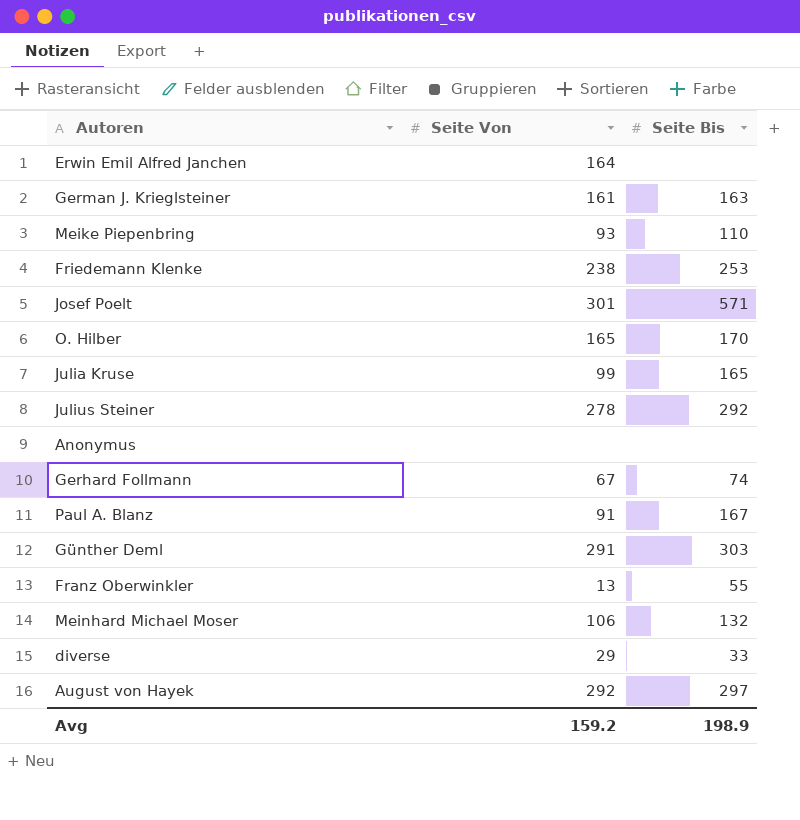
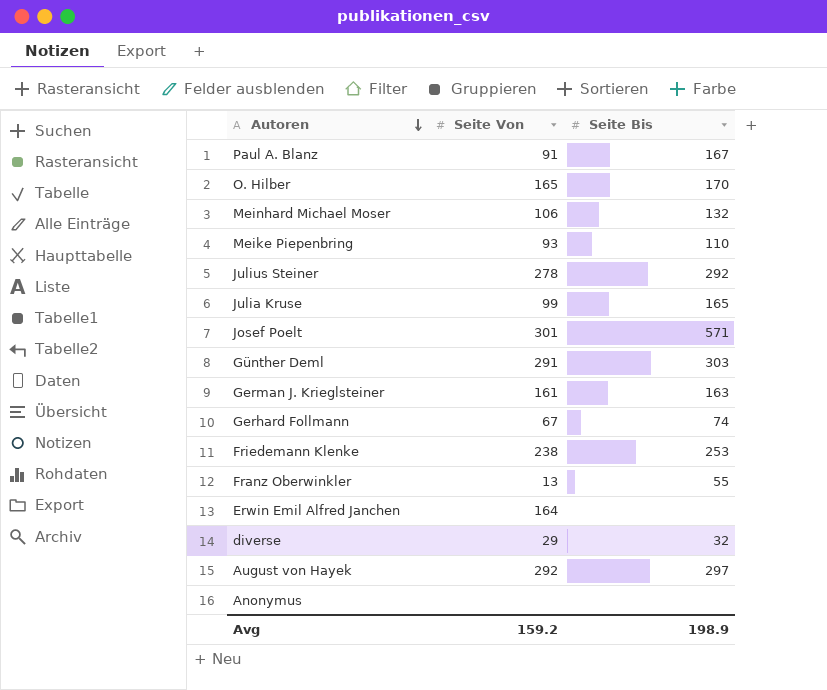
row order: none -> Autoren descending
diverse | Seite Bis: 33 -> 32

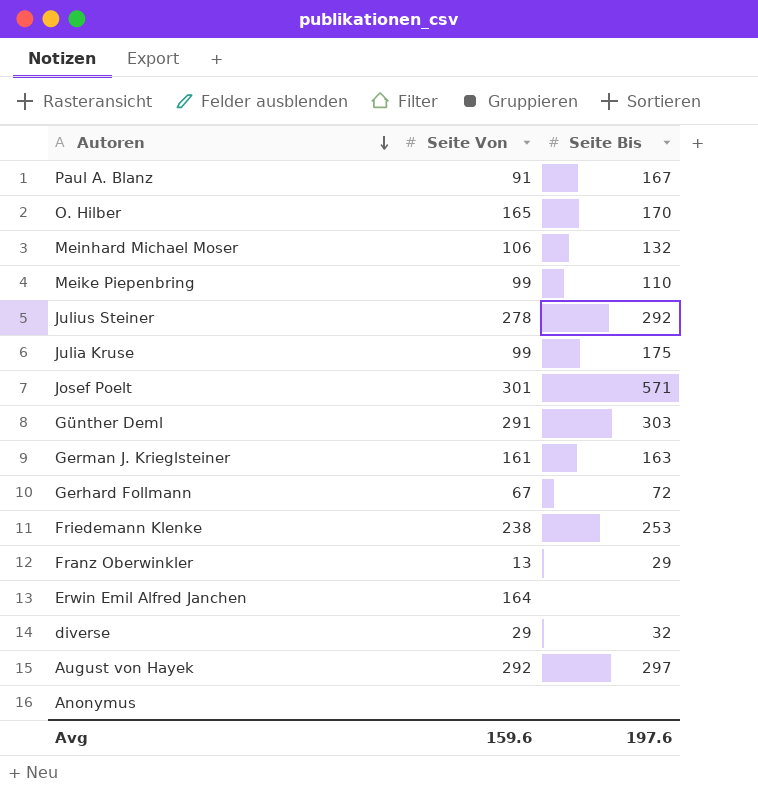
Meike Piepenbring | Seite Von: 93 -> 99
Julia Kruse | Seite Bis: 165 -> 175
Gerhard Follmann | Seite Bis: 74 -> 72
Franz Oberwinkler | Seite Bis: 55 -> 29
Avg | Seite Von: 159.2 -> 159.6
Avg | Seite Bis: 198.9 -> 197.6

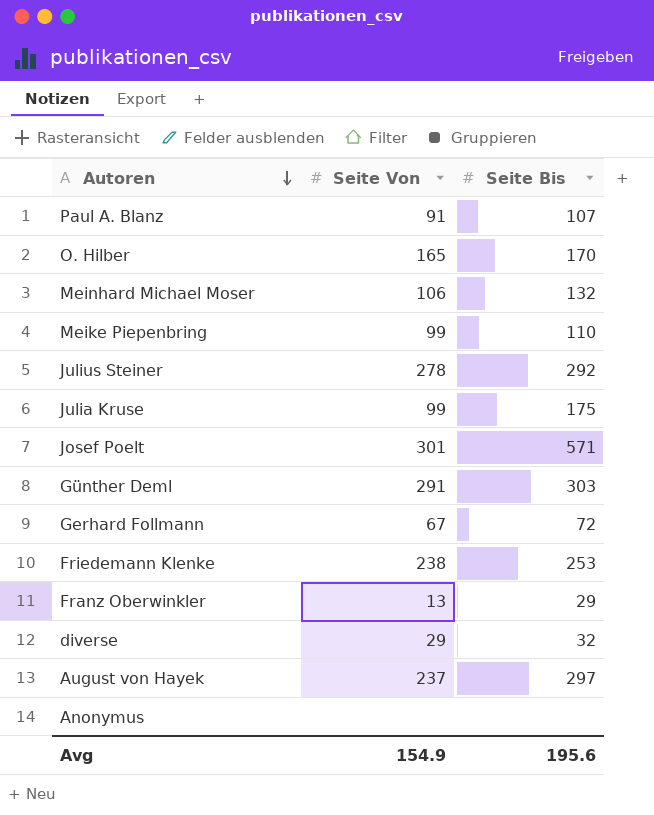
row German J. Krieglsteiner: 161 | 163 -> none
row Erwin Emil Alfred Janchen: 164 | none -> none
Paul A. Blanz | Seite Bis: 167 -> 107
August von Hayek | Seite Von: 292 -> 237
Avg | Seite Von: 159.6 -> 154.9
Avg | Seite Bis: 197.6 -> 195.6

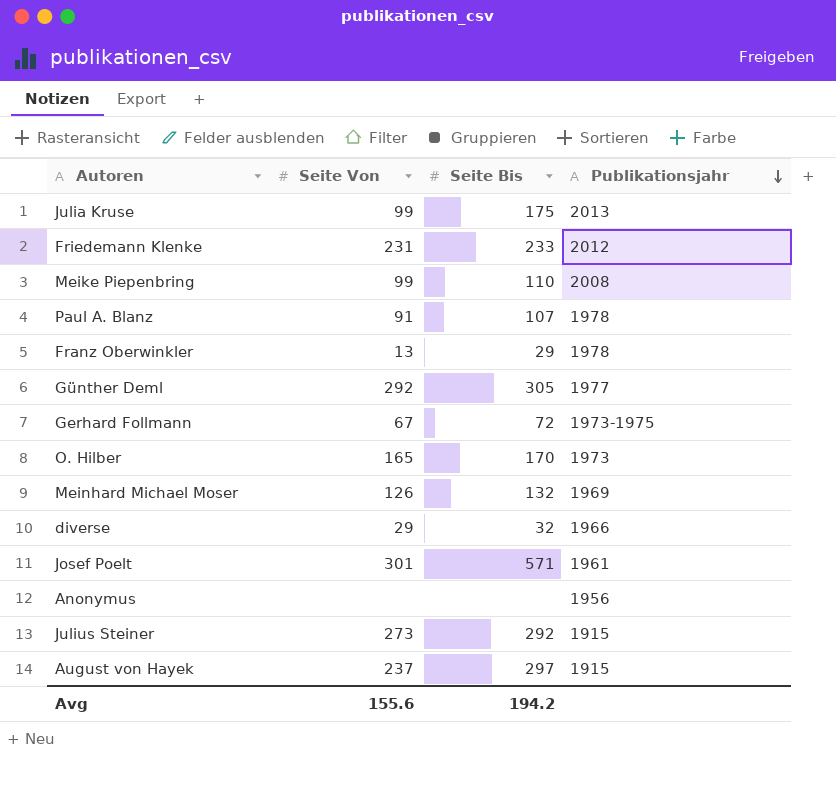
row order: Autoren descending -> Publikationsjahr descending
column Publikationsjahr | position: none -> 4
Friedemann Klenke | Seite Von: 238 -> 231
Friedemann Klenke | Seite Bis: 253 -> 233
Günther Deml | Seite Von: 291 -> 292
Günther Deml | Seite Bis: 303 -> 305
Meinhard Michael Moser | Seite Von: 106 -> 126
Julius Steiner | Seite Von: 278 -> 273
Avg | Seite Von: 154.9 -> 155.6
Avg | Seite Bis: 195.6 -> 194.2

